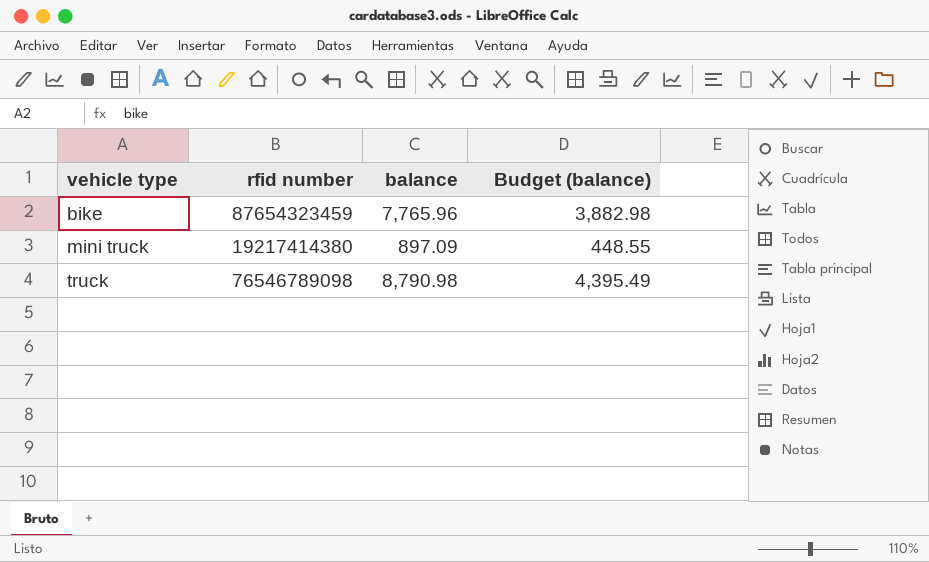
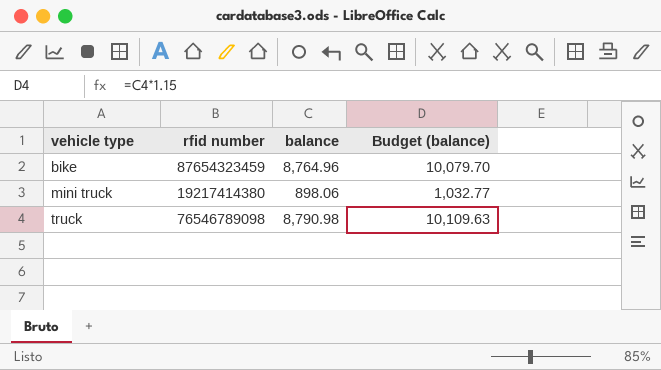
column Budget (balance) | formula: [balance] * 0.5 -> [balance] * 1.15
bike | balance: 7,765.96 -> 8,764.96
mini truck | balance: 897.09 -> 898.06

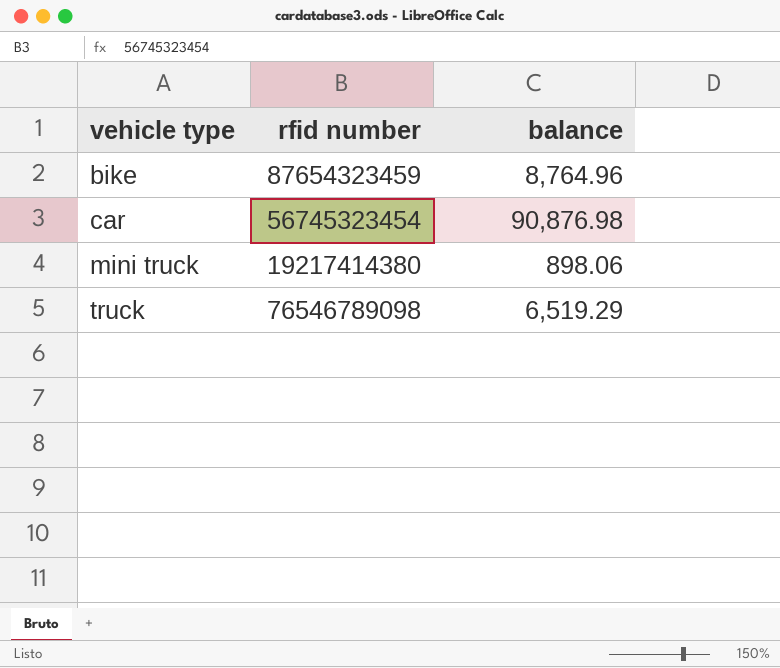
column Budget (balance) | formula: [balance] * 1.15 -> none
row car: none -> 56745323454 | 90,876.98
truck | balance: 8,790.98 -> 6,519.29

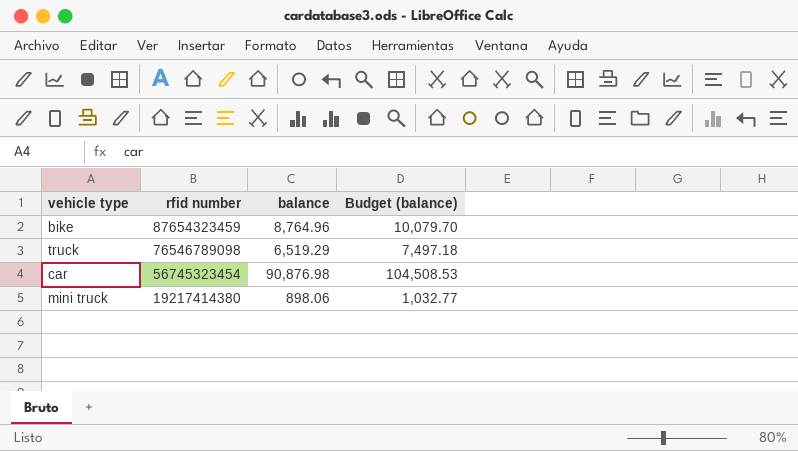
row order: vehicle type ascending -> rfid number descending
column Budget (balance) | formula: none -> [balance] * 1.15

